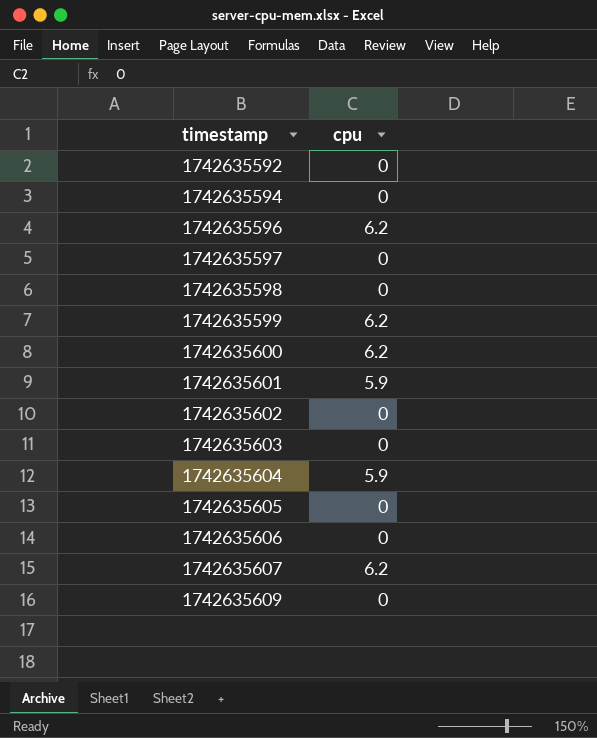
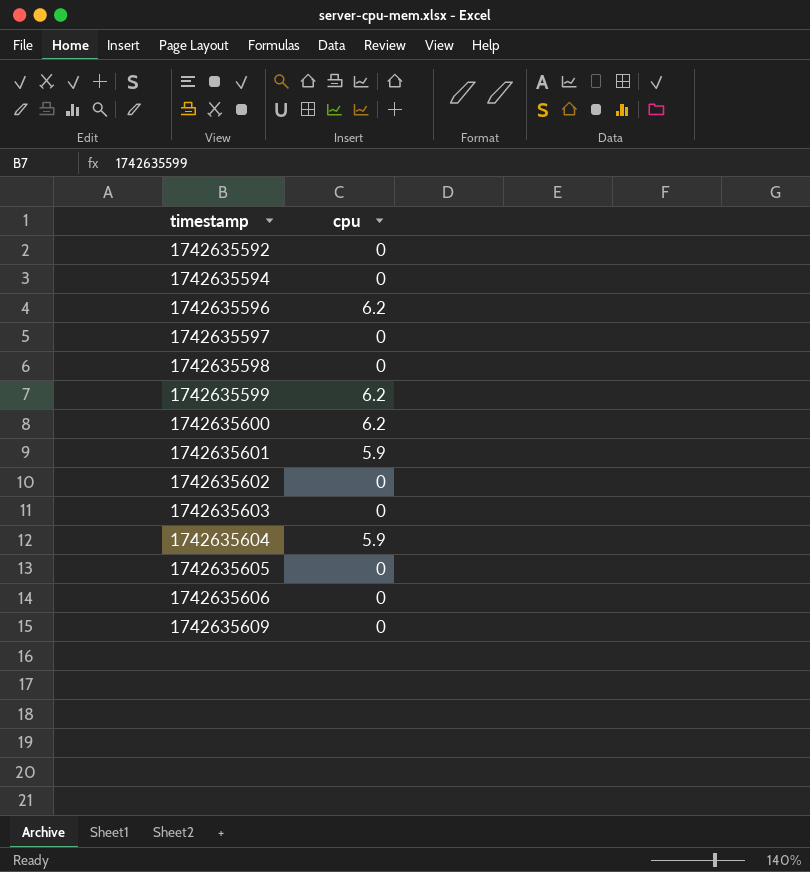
row 1742635607: 6.2 -> none

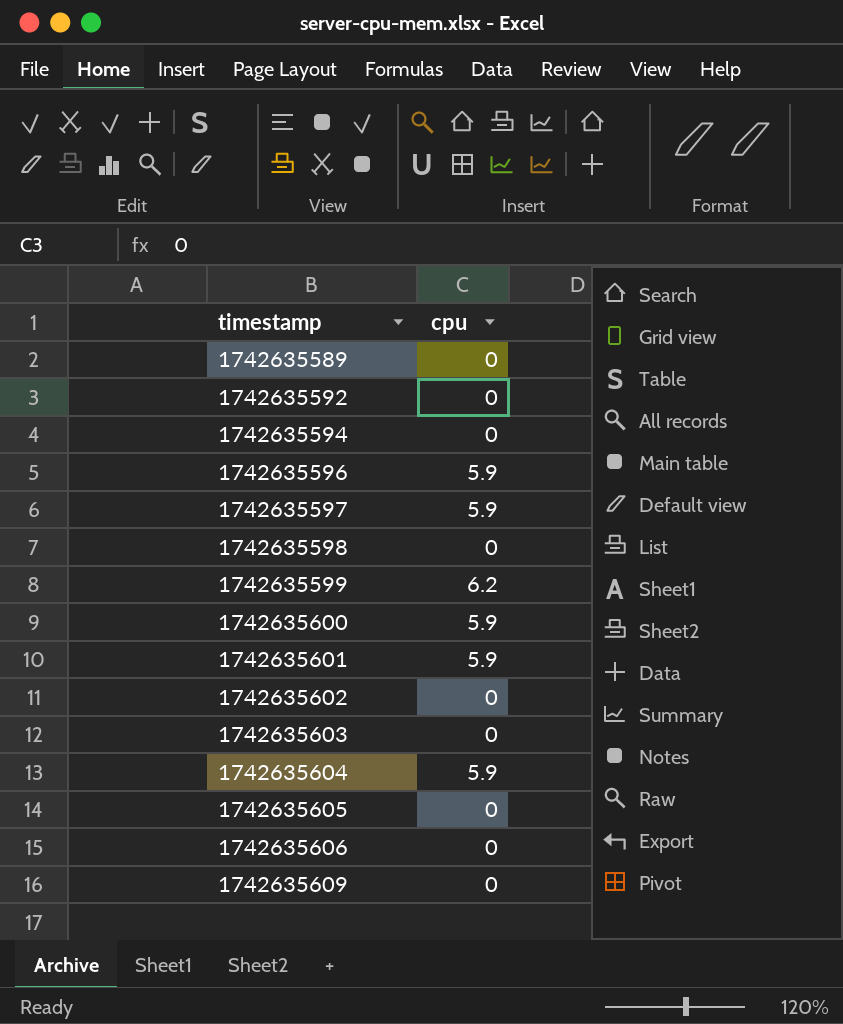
row 1742635589: none -> 0
1742635596 | cpu: 6.2 -> 5.9
1742635597 | cpu: 0 -> 5.9
1742635600 | cpu: 6.2 -> 5.9

